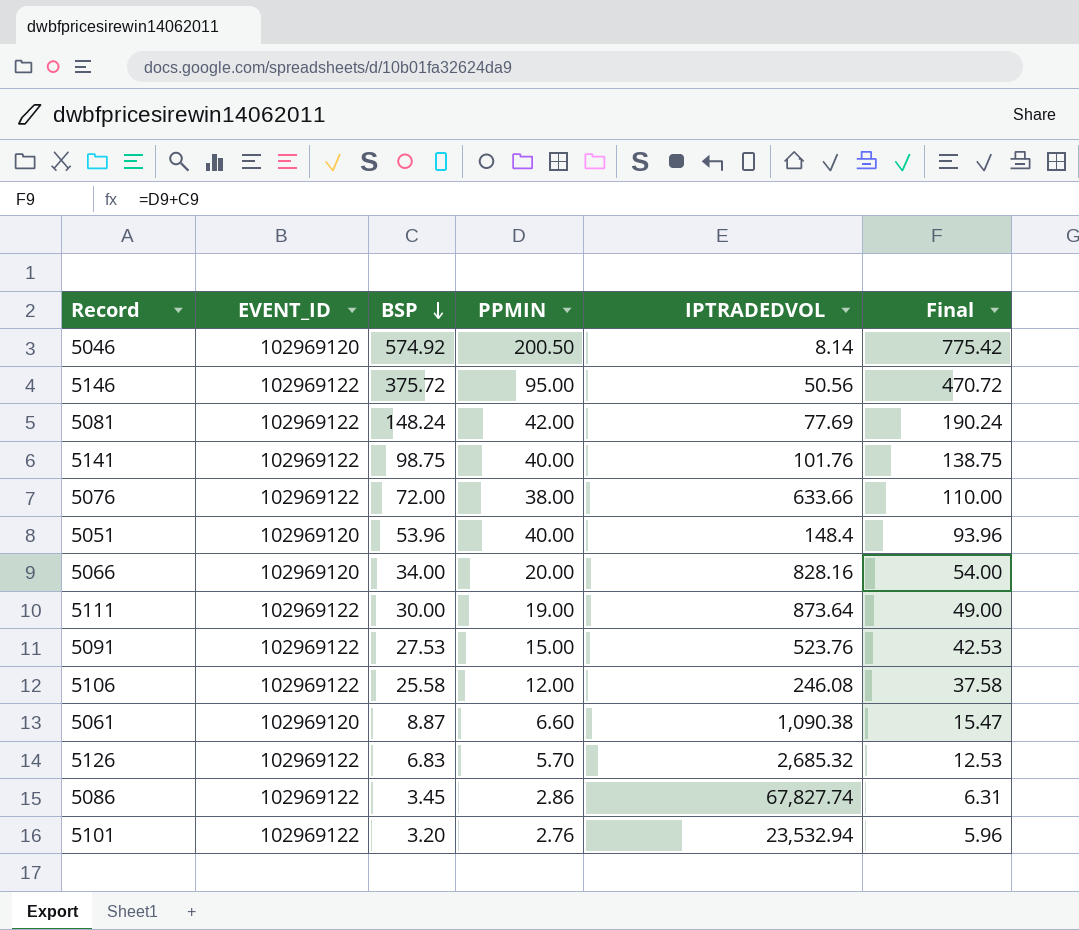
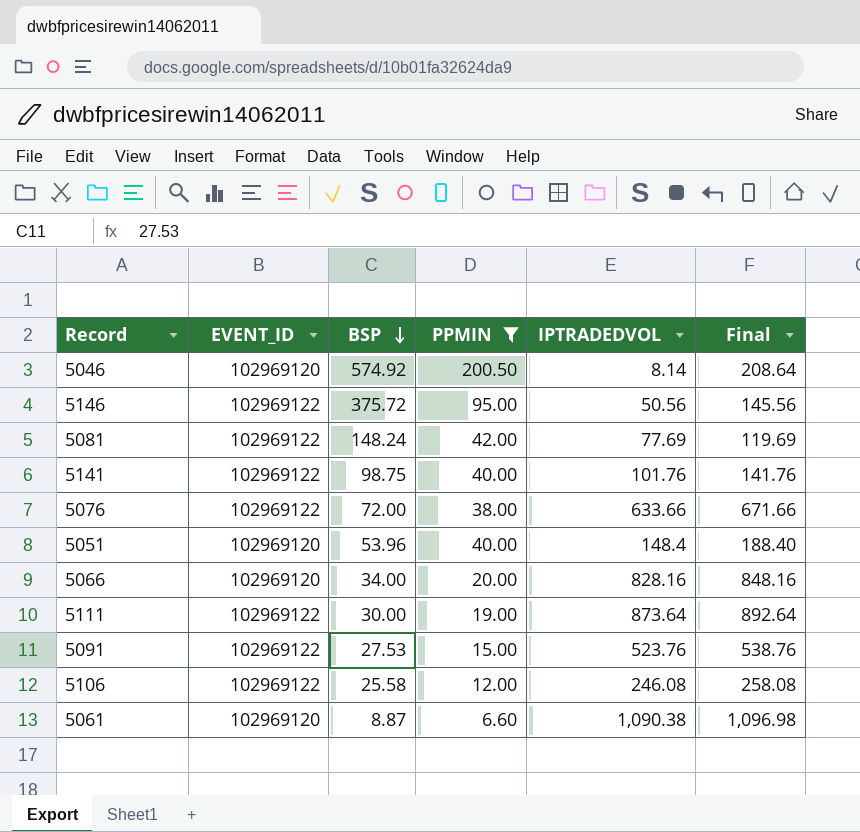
filter: none -> PPMIN >= 6.60
column Final | formula: [BSP] + [PPMIN] -> [PPMIN] + [IPTRADEDVOL]

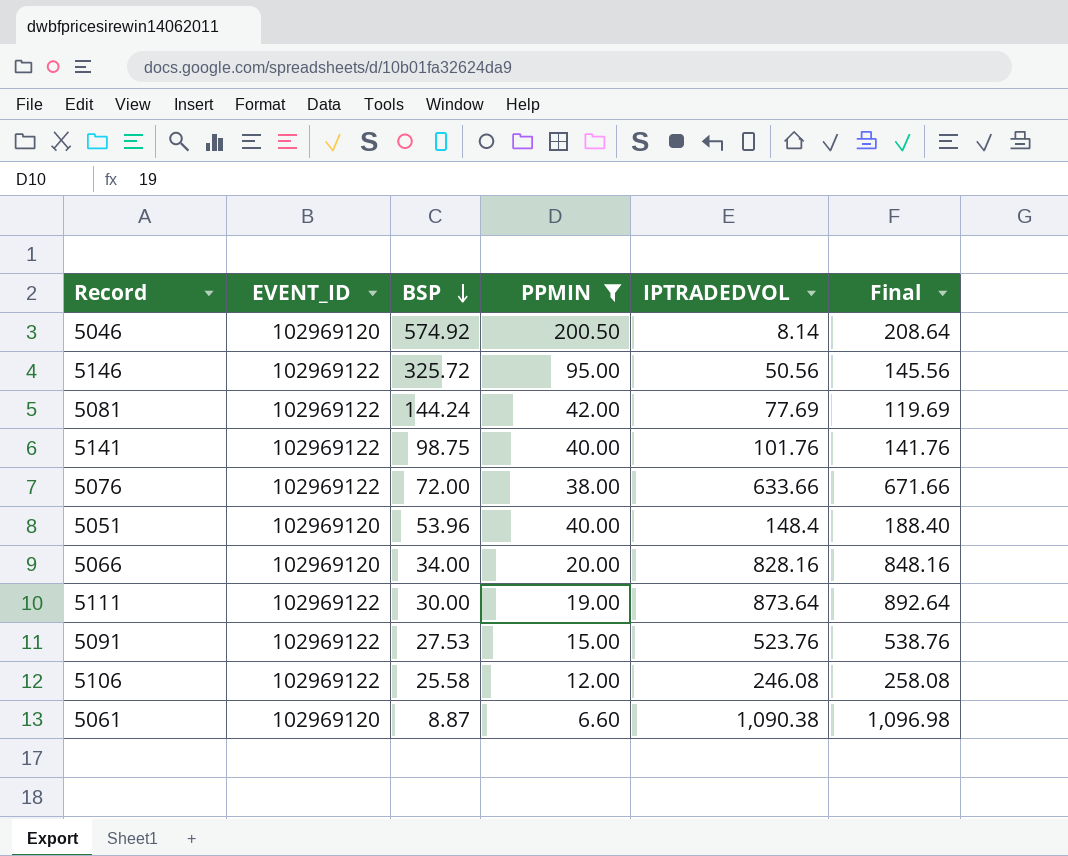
5146 | BSP: 375.72 -> 325.72
5081 | BSP: 148.24 -> 144.24

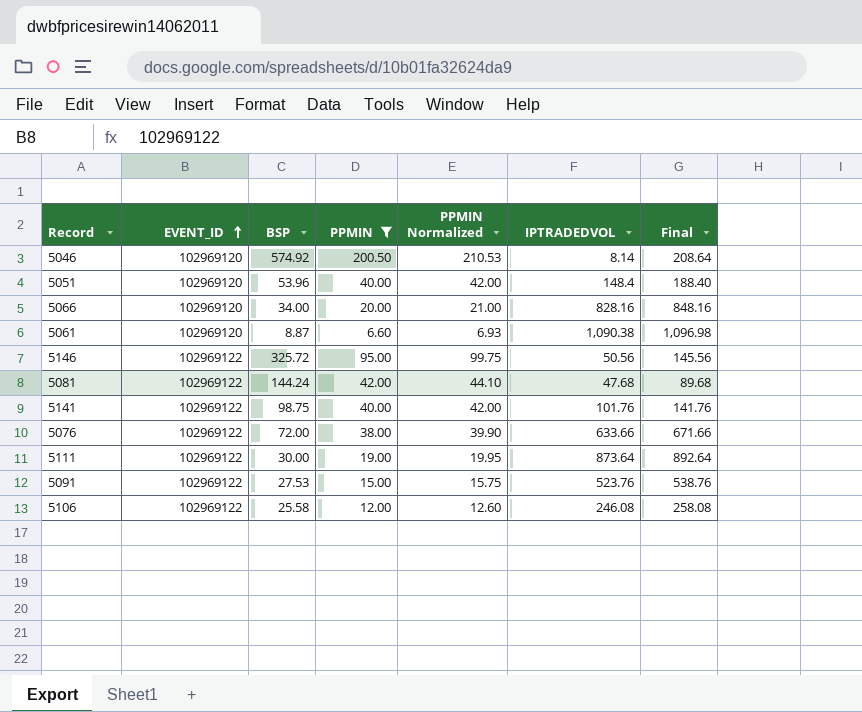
row order: BSP descending -> EVENT_ID ascending
column PPMIN Normalized | formula: none -> [PPMIN] * 1.05
5081 | IPTRADEDVOL: 77.69 -> 47.68
5081 | Final: 119.69 -> 89.68

